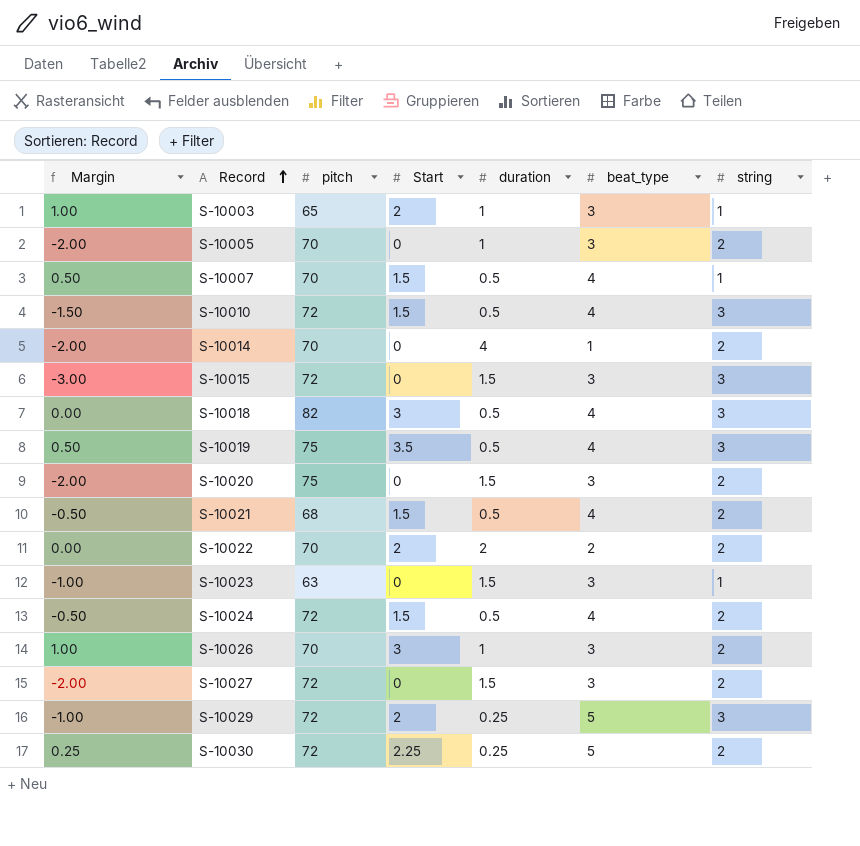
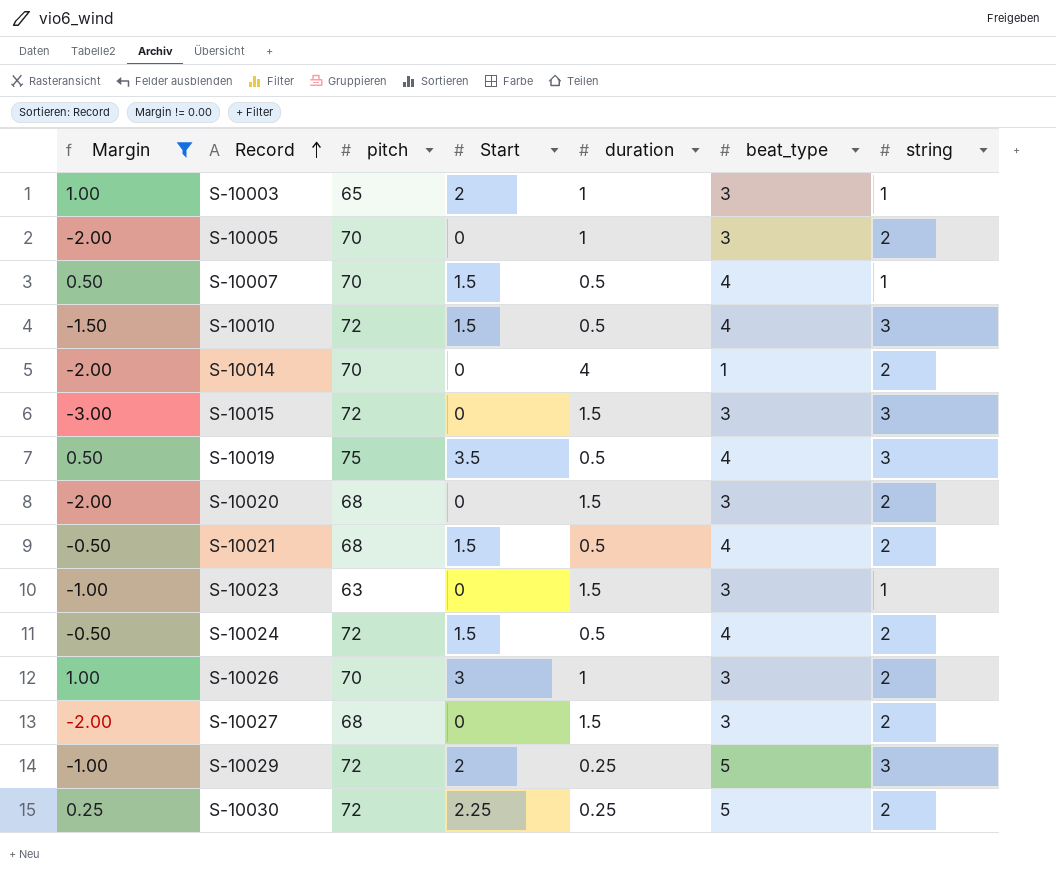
filter: none -> Margin != 0.00
S-10020 | pitch: 75 -> 68
S-10027 | pitch: 72 -> 68

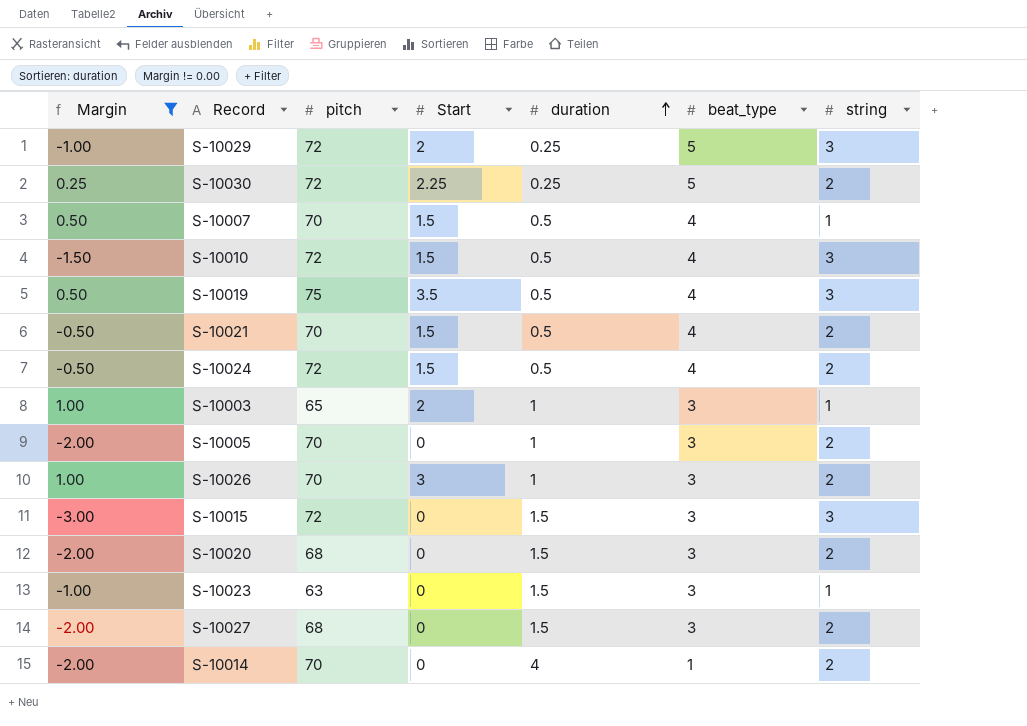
row order: Record ascending -> duration ascending
S-10021 | pitch: 68 -> 70

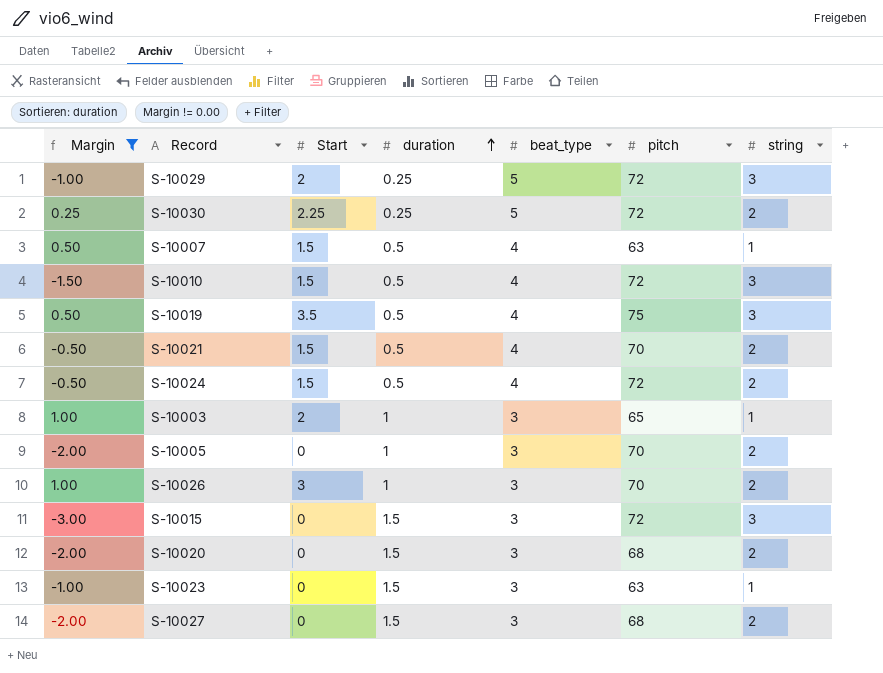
column pitch | position: 3 -> 6
row S-10014: -2.00 | 70 | 0 | 4 | 1 | 2 -> none
S-10007 | pitch: 70 -> 63

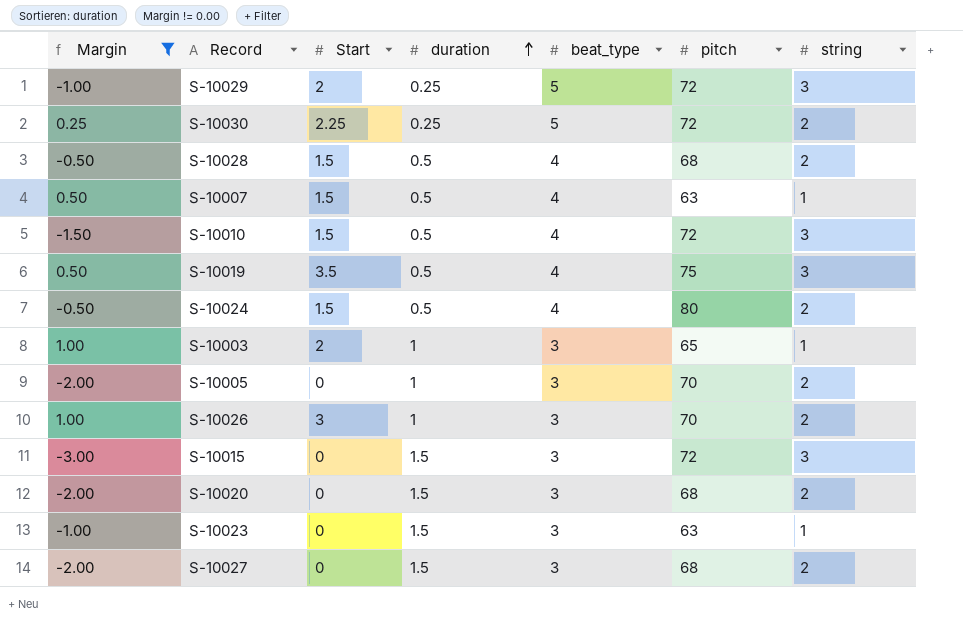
row S-10021: -0.50 | 1.5 | 0.5 | 4 | 70 | 2 -> none
row S-10028: none -> -0.50 | 1.5 | 0.5 | 4 | 68 | 2
S-10024 | pitch: 72 -> 80

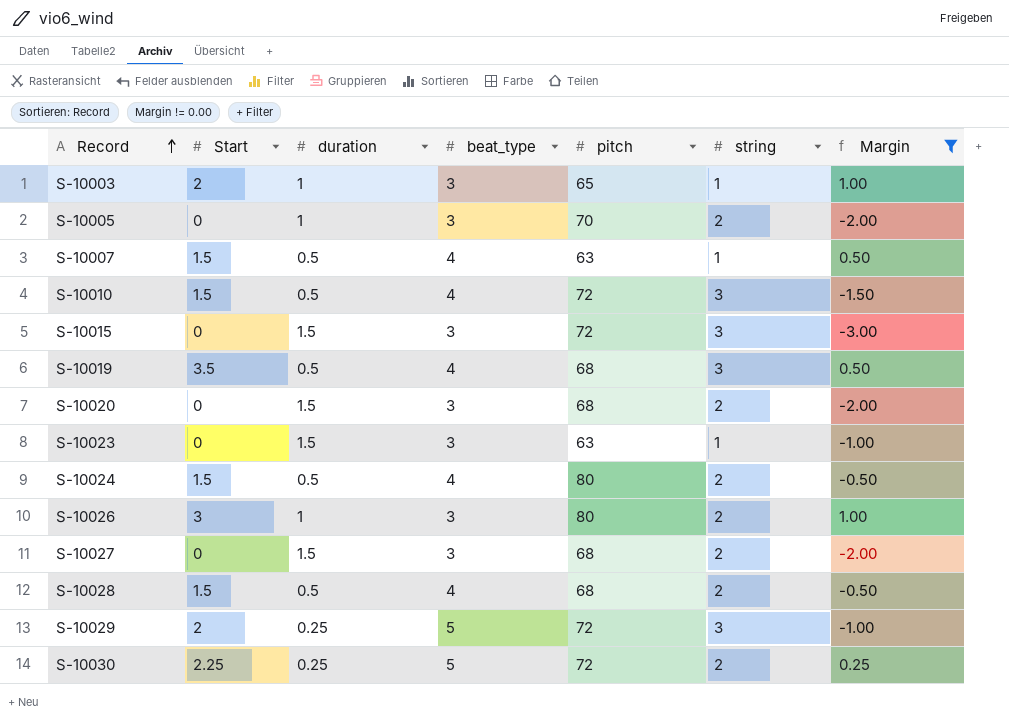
row order: duration ascending -> Record ascending
column Margin | position: 1 -> 7
S-10019 | pitch: 75 -> 68
S-10026 | pitch: 70 -> 80

